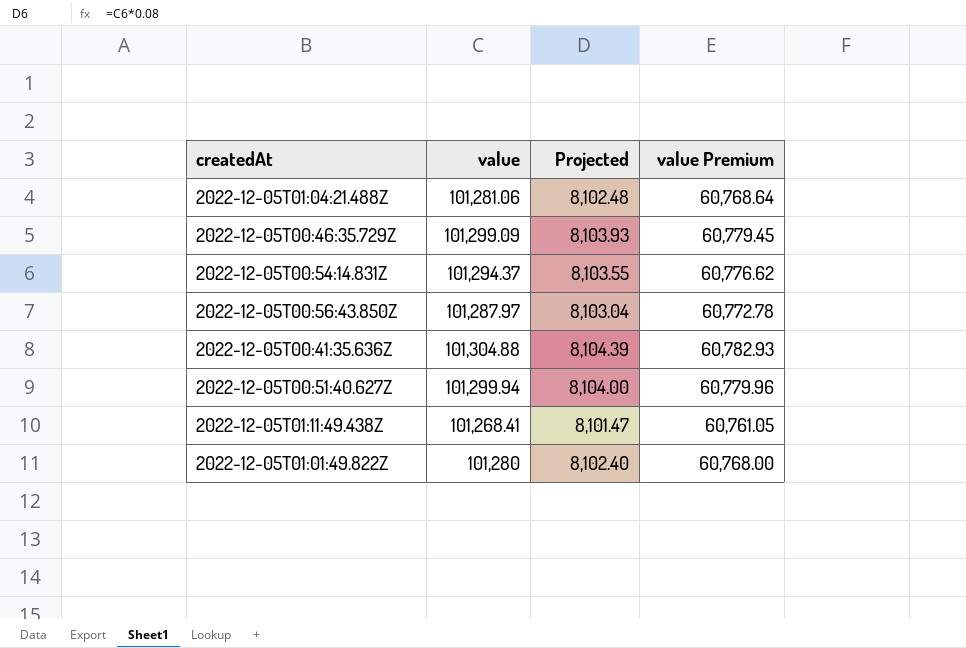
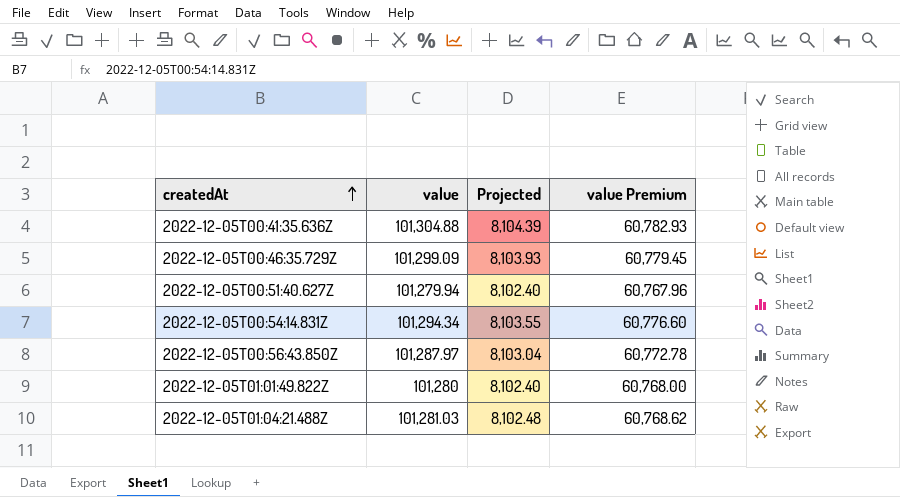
row order: none -> createdAt ascending
row 2022-12-05T01:11:49.438Z: 101,268.41 | 8,101.47 | 60,761.05 -> none
2022-12-05T00:51:40.627Z | value: 101,299.94 -> 101,279.94
2022-12-05T00:51:40.627Z | Projected: 8,104.00 -> 8,102.40
2022-12-05T00:51:40.627Z | value Premium: 60,779.96 -> 60,767.96
2022-12-05T00:54:14.831Z | value: 101,294.37 -> 101,294.34
2022-12-05T00:54:14.831Z | value Premium: 60,776.62 -> 60,776.60
2022-12-05T01:04:21.488Z | value: 101,281.06 -> 101,281.03
2022-12-05T01:04:21.488Z | value Premium: 60,768.64 -> 60,768.62

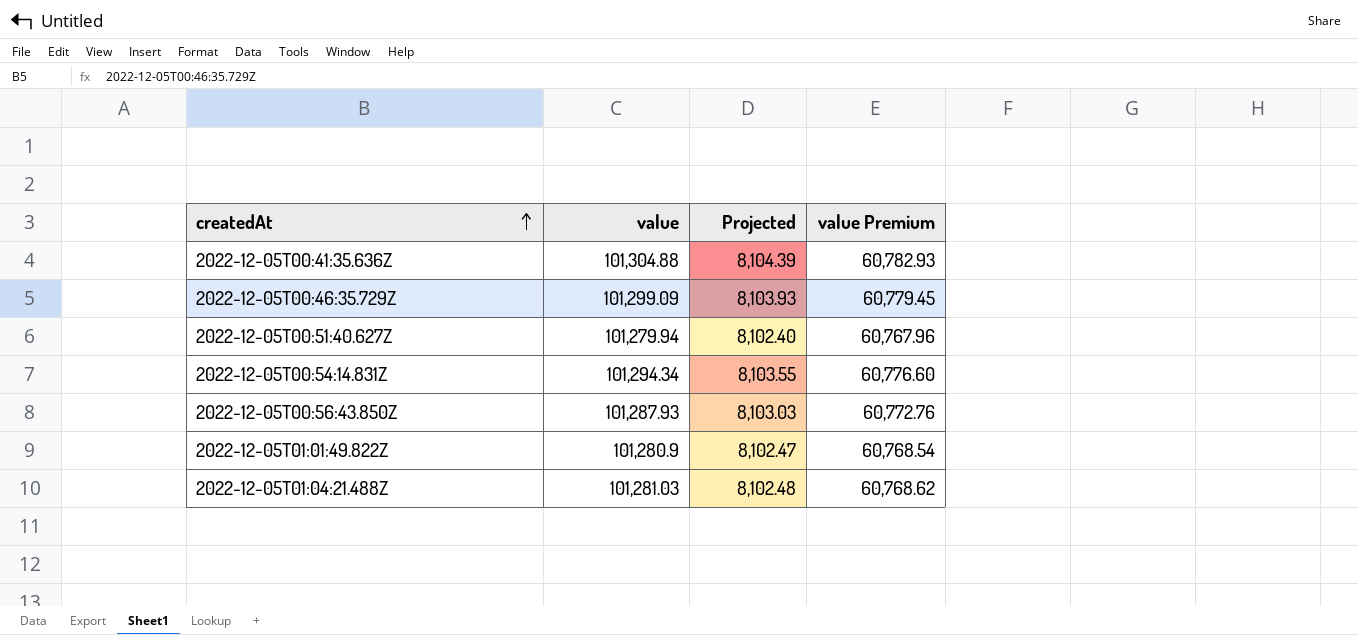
2022-12-05T00:56:43.850Z | value: 101,287.97 -> 101,287.93
2022-12-05T00:56:43.850Z | Projected: 8,103.04 -> 8,103.03
2022-12-05T00:56:43.850Z | value Premium: 60,772.78 -> 60,772.76
2022-12-05T01:01:49.822Z | value: 101,280 -> 101,280.9
2022-12-05T01:01:49.822Z | Projected: 8,102.40 -> 8,102.47
2022-12-05T01:01:49.822Z | value Premium: 60,768.00 -> 60,768.54

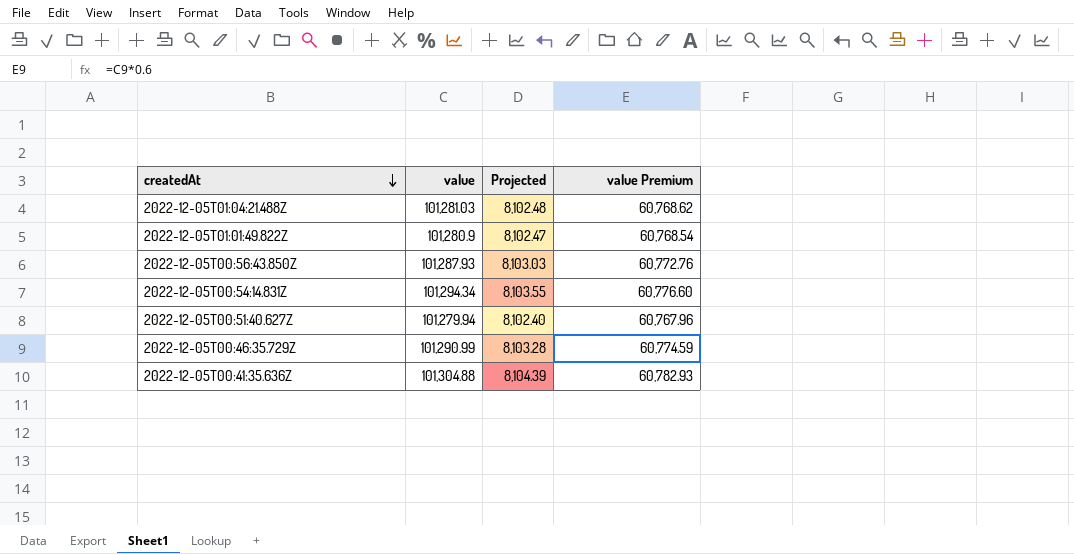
row order: createdAt ascending -> createdAt descending
2022-12-05T00:46:35.729Z | value: 101,299.09 -> 101,290.99
2022-12-05T00:46:35.729Z | Projected: 8,103.93 -> 8,103.28
2022-12-05T00:46:35.729Z | value Premium: 60,779.45 -> 60,774.59

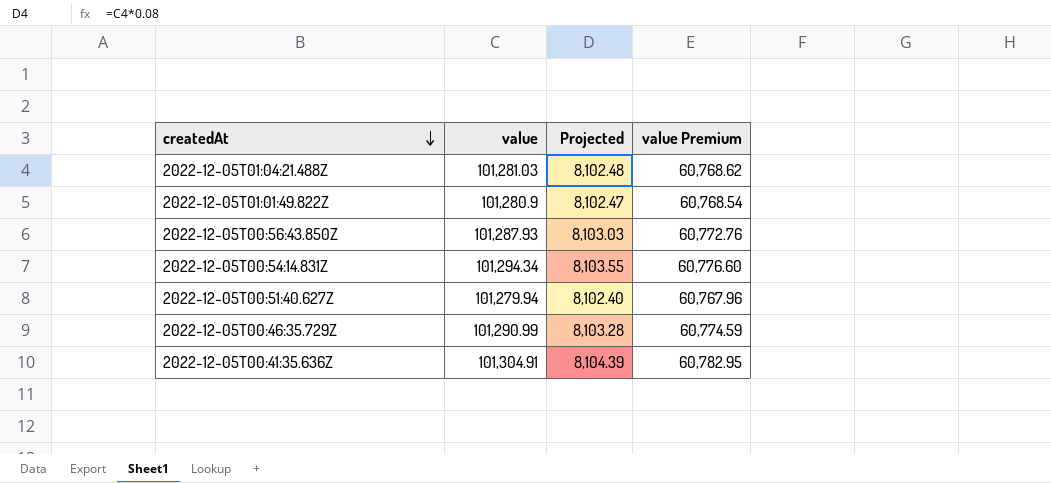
2022-12-05T00:41:35.636Z | value: 101,304.88 -> 101,304.91
2022-12-05T00:41:35.636Z | value Premium: 60,782.93 -> 60,782.95

